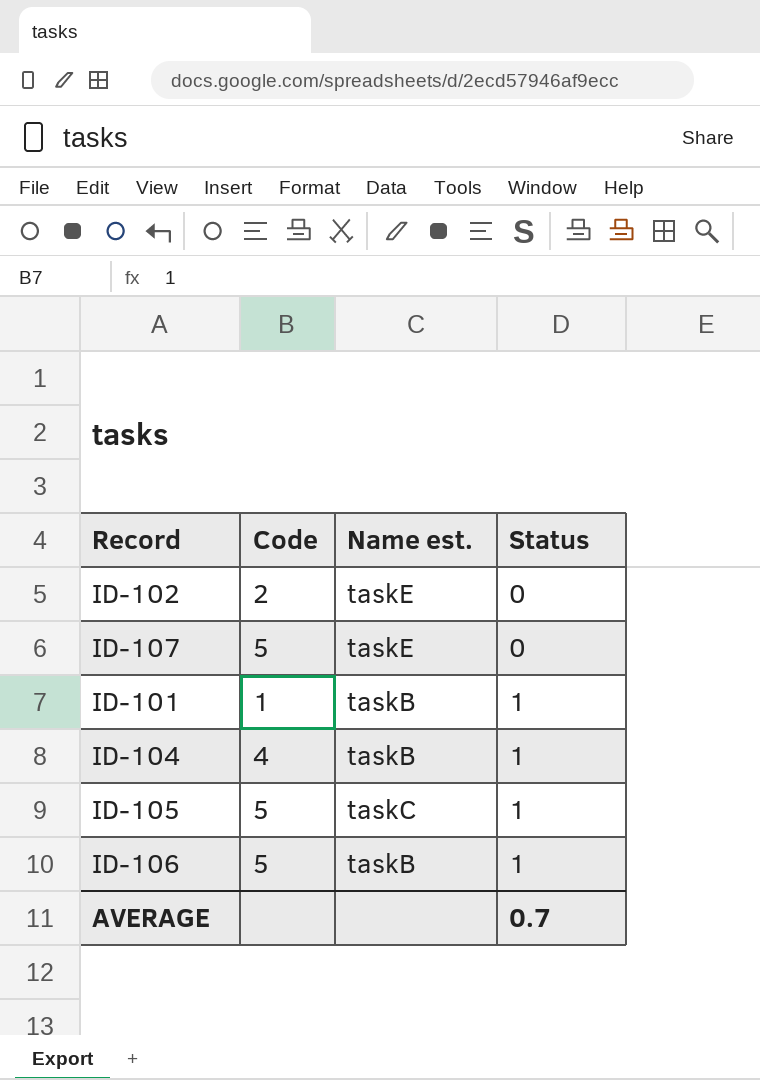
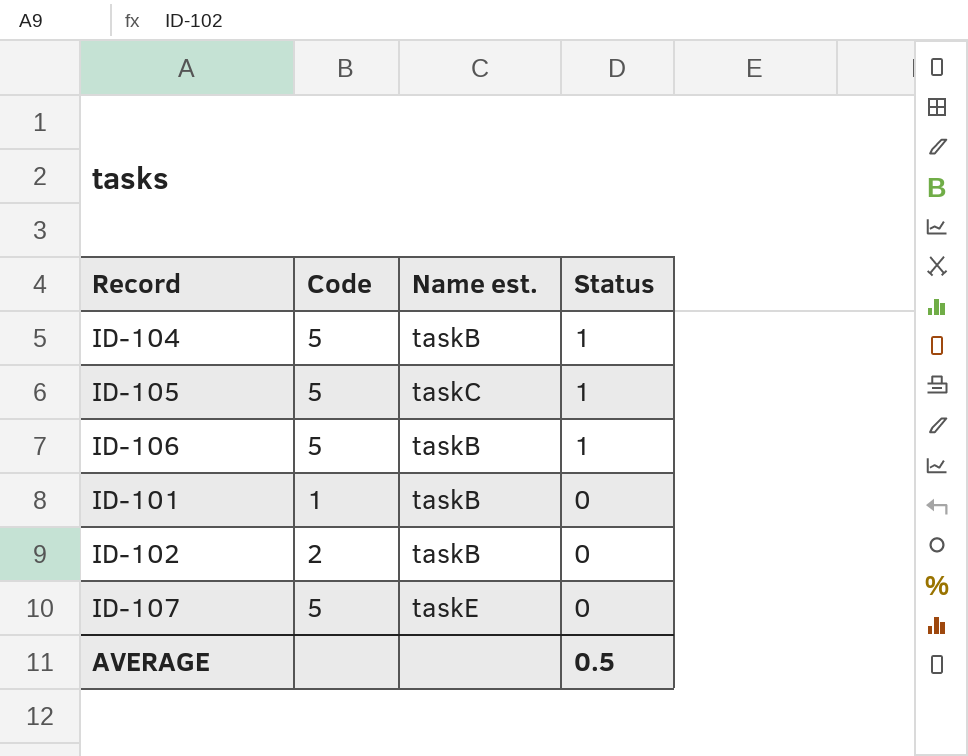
row order: Status ascending -> Status descending
ID-104 | Code: 4 -> 5
ID-101 | Status: 1 -> 0
ID-102 | Name est.: taskE -> taskB
AVERAGE | Status: 0.7 -> 0.5

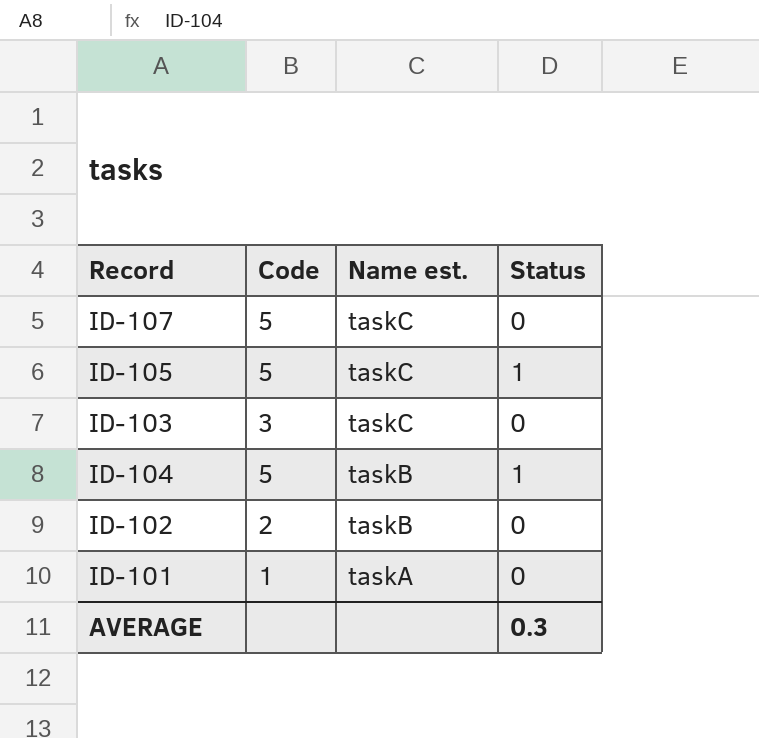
row order: Status descending -> Name est. descending
row ID-106: 5 | taskB | 1 -> none
ID-107 | Name est.: taskE -> taskC
row ID-103: none -> 3 | taskC | 0
ID-101 | Name est.: taskB -> taskA
AVERAGE | Status: 0.5 -> 0.3

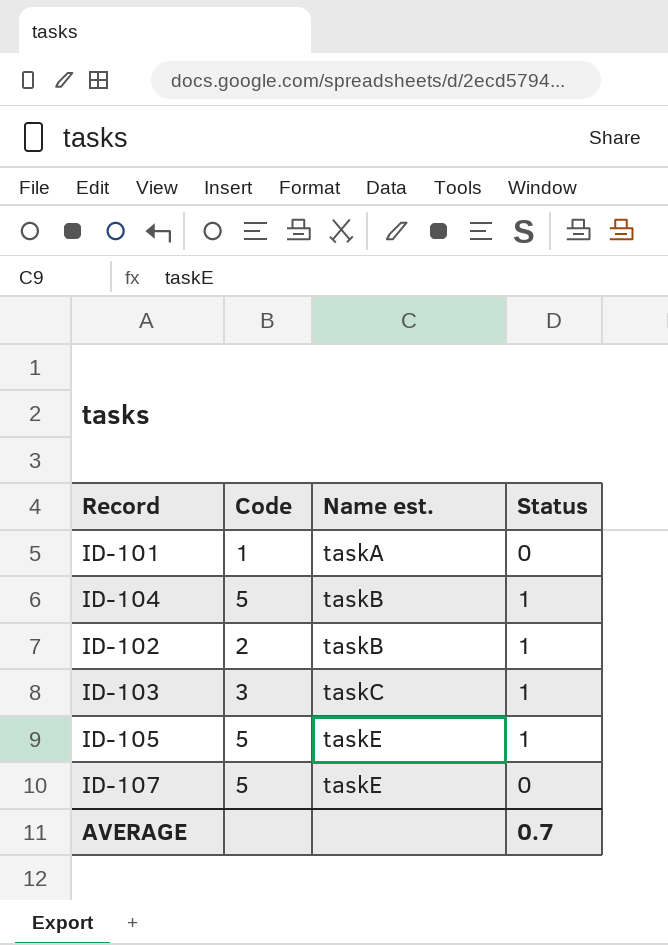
row order: Name est. descending -> Name est. ascending
ID-102 | Status: 0 -> 1
ID-103 | Status: 0 -> 1
ID-105 | Name est.: taskC -> taskE
ID-107 | Name est.: taskC -> taskE
AVERAGE | Status: 0.3 -> 0.7

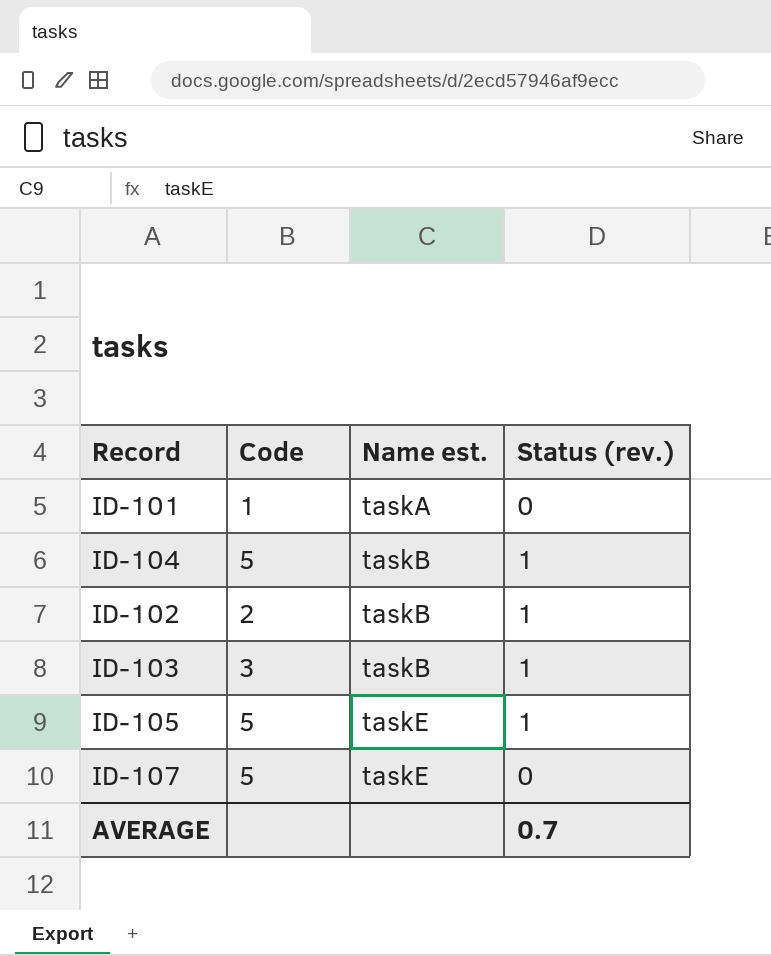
column name: Status -> Status (rev.)
ID-103 | Name est.: taskC -> taskB

